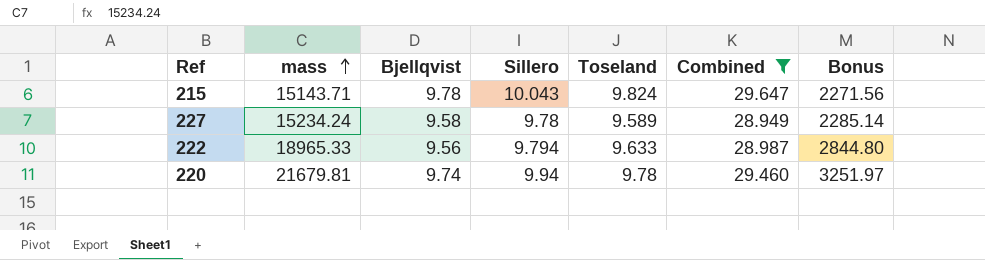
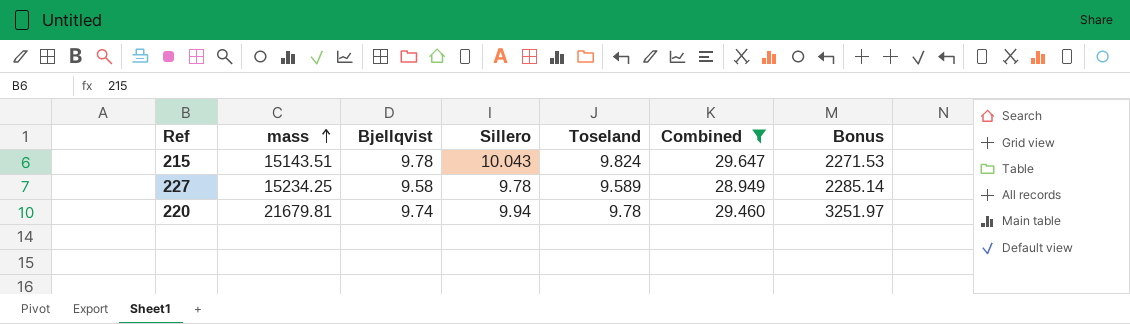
row 222: 18965.33 | 9.56 | 9.794 | 9.633 | 28.987 | 2844.80 -> none
215 | mass: 15143.71 -> 15143.51
215 | Bonus: 2271.56 -> 2271.53
227 | mass: 15234.24 -> 15234.25

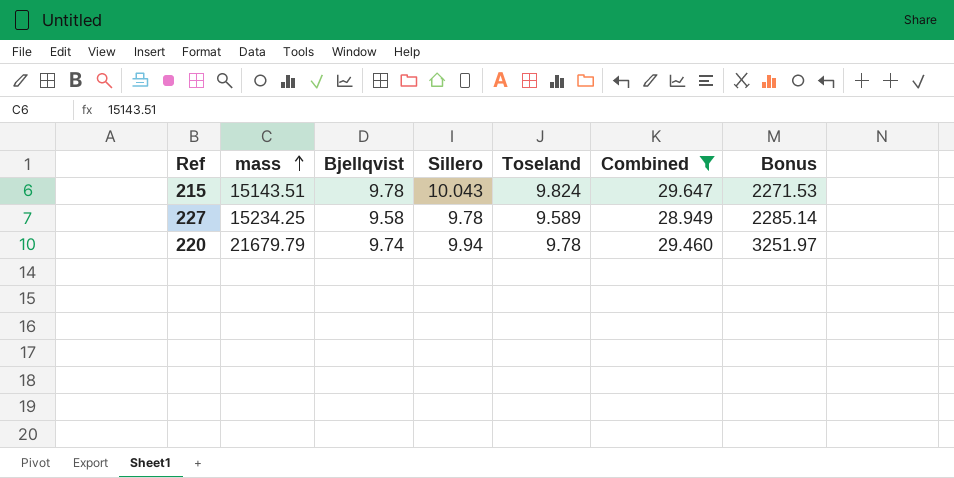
220 | mass: 21679.81 -> 21679.79

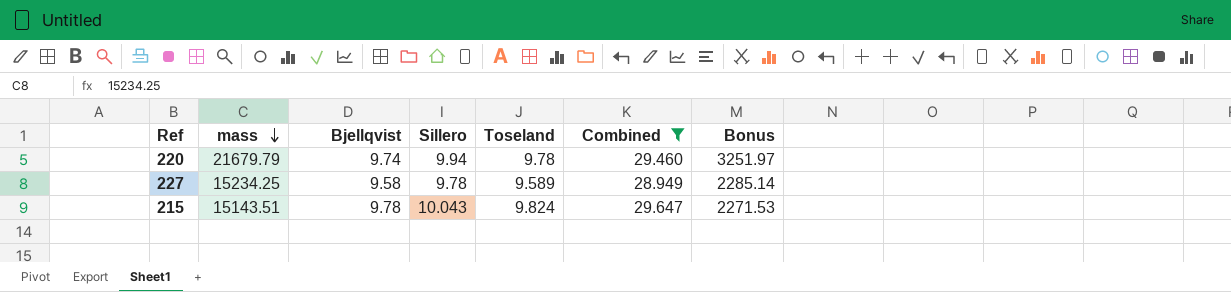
row order: mass ascending -> mass descending

